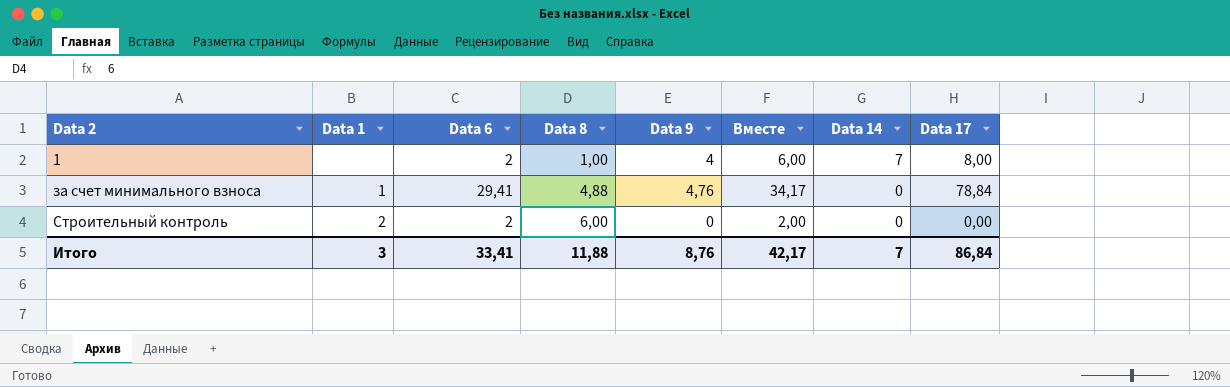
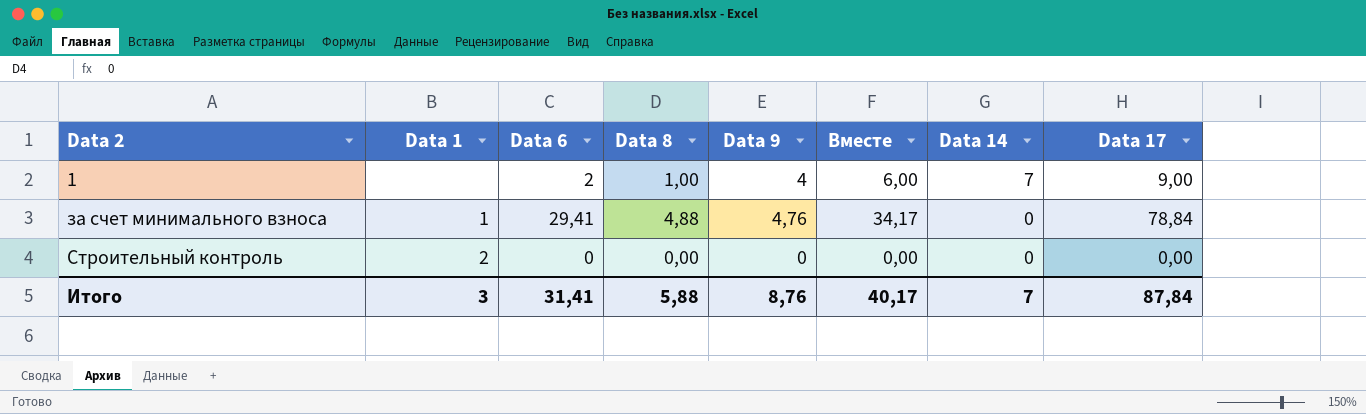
1 | Data 17: 8,00 -> 9,00
Строительный контроль | Data 6: 2 -> 0
Строительный контроль | Data 8: 6,00 -> 0,00
Строительный контроль | Вместе: 2,00 -> 0,00
Итого | Data 6: 33,41 -> 31,41
Итого | Data 8: 11,88 -> 5,88
Итого | Вместе: 42,17 -> 40,17
Итого | Data 17: 86,84 -> 87,84

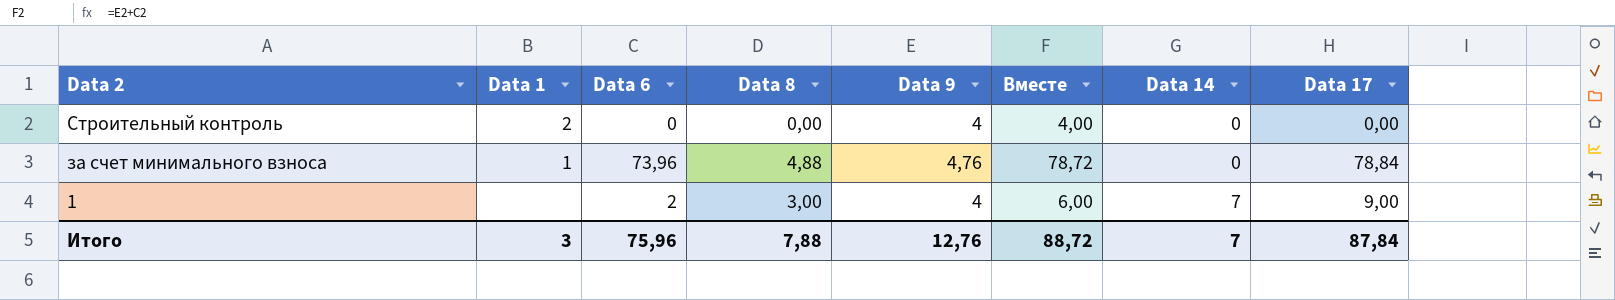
row order: Data 2 ascending -> Data 2 descending
Строительный контроль | Data 9: 0 -> 4
Строительный контроль | Вместе: 0,00 -> 4,00
за счет минимального взноса | Data 6: 29,41 -> 73,96
за счет минимального взноса | Вместе: 34,17 -> 78,72
1 | Data 8: 1,00 -> 3,00
Итого | Data 6: 31,41 -> 75,96
Итого | Data 8: 5,88 -> 7,88
Итого | Data 9: 8,76 -> 12,76
Итого | Вместе: 40,17 -> 88,72

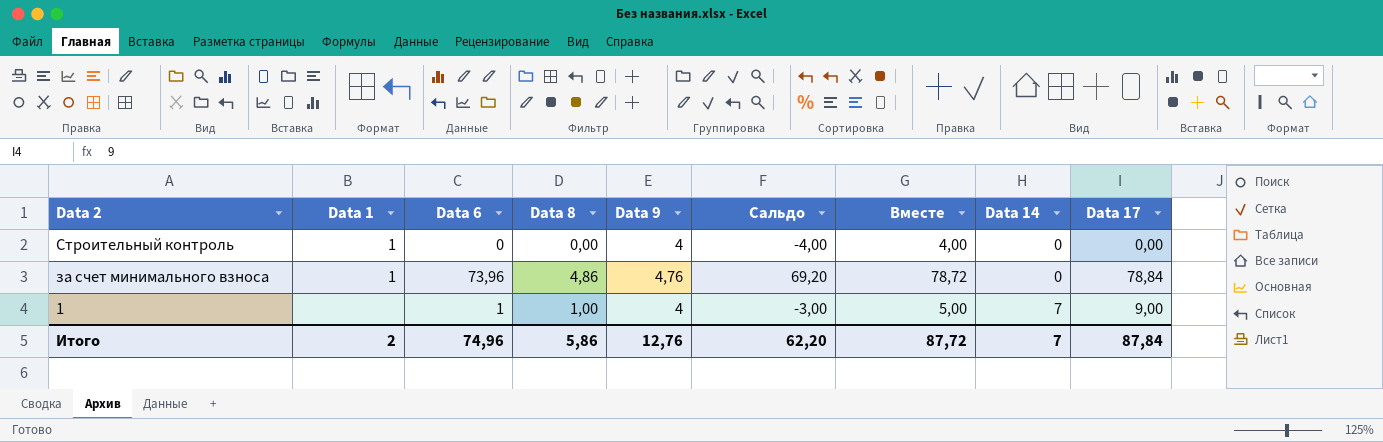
column Сальдо | formula: none -> [Data 6] - [Data 9]
Строительный контроль | Data 1: 2 -> 1
за счет минимального взноса | Data 8: 4,88 -> 4,86
1 | Data 6: 2 -> 1
1 | Data 8: 3,00 -> 1,00
1 | Вместе: 6,00 -> 5,00
Итого | Data 1: 3 -> 2
Итого | Data 6: 75,96 -> 74,96
Итого | Data 8: 7,88 -> 5,86
Итого | Вместе: 88,72 -> 87,72

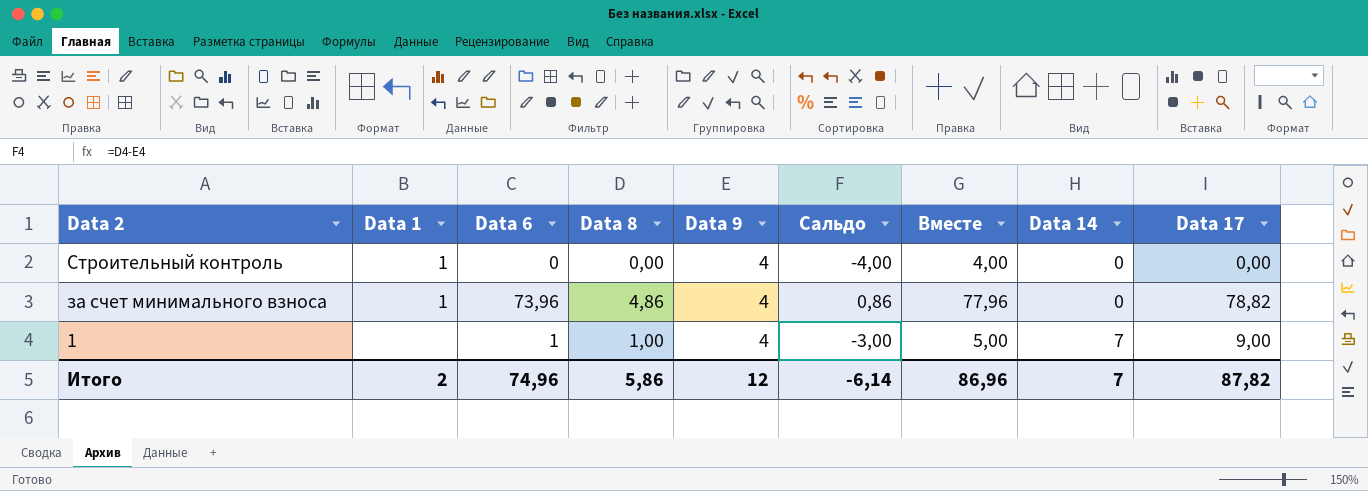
column Сальдо | formula: [Data 6] - [Data 9] -> [Data 8] - [Data 9]
за счет минимального взноса | Data 9: 4,76 -> 4
за счет минимального взноса | Вместе: 78,72 -> 77,96
за счет минимального взноса | Data 17: 78,84 -> 78,82
Итого | Data 9: 12,76 -> 12
Итого | Сальдо: 62,20 -> -6,14
Итого | Вместе: 87,72 -> 86,96
Итого | Data 17: 87,84 -> 87,82

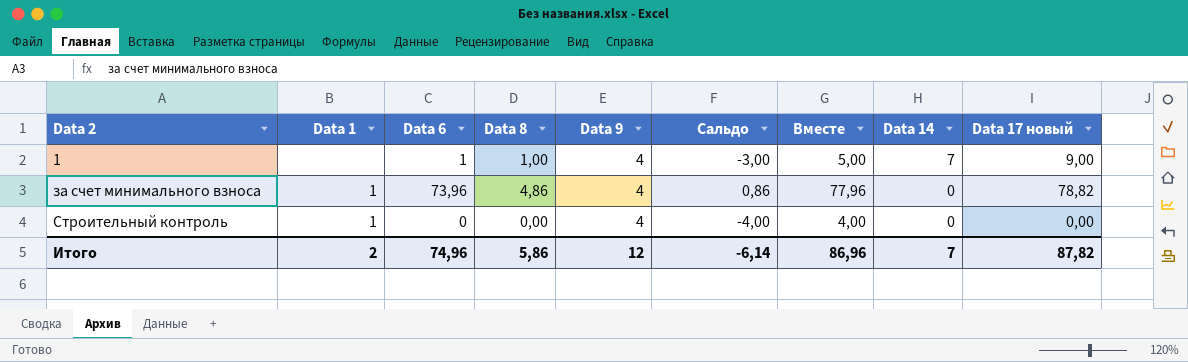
row order: Data 2 descending -> Data 2 ascending
column name: Data 17 -> Data 17 новый

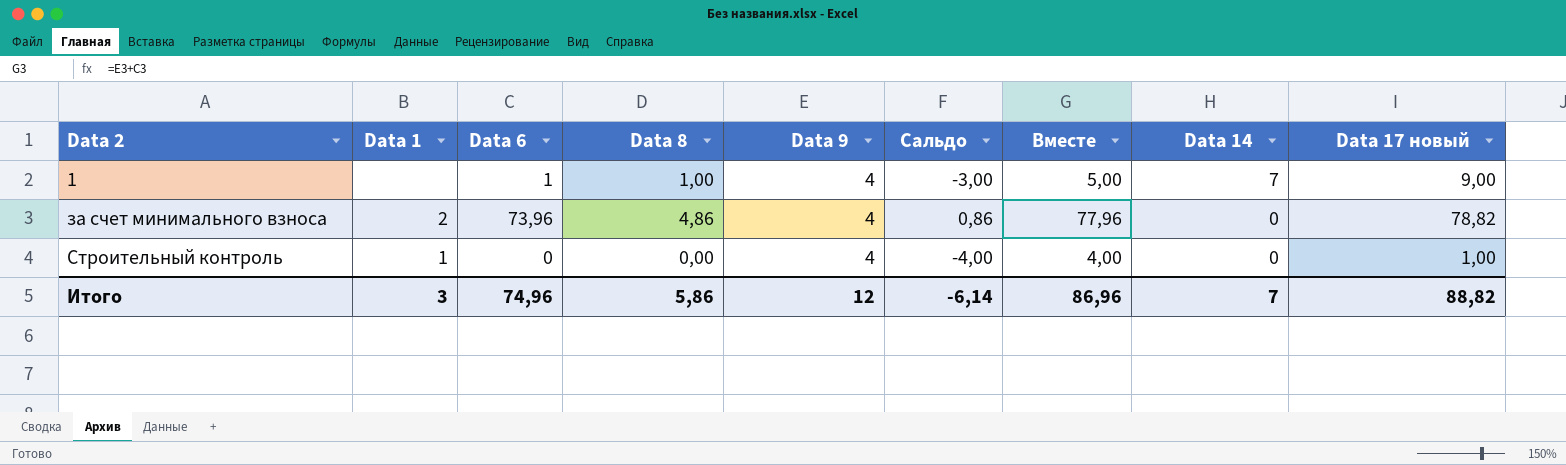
за счет минимального взноса | Data 1: 1 -> 2
Строительный контроль | Data 17 новый: 0,00 -> 1,00
Итого | Data 1: 2 -> 3
Итого | Data 17 новый: 87,82 -> 88,82

